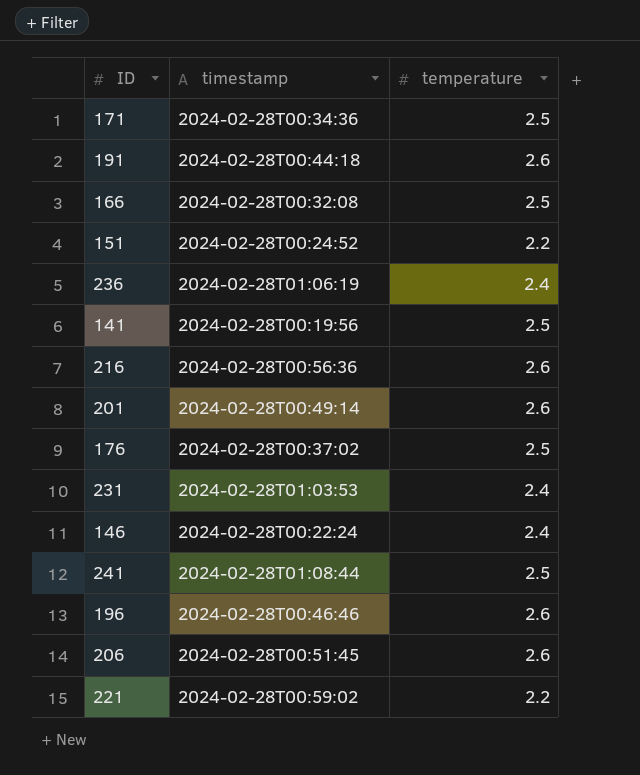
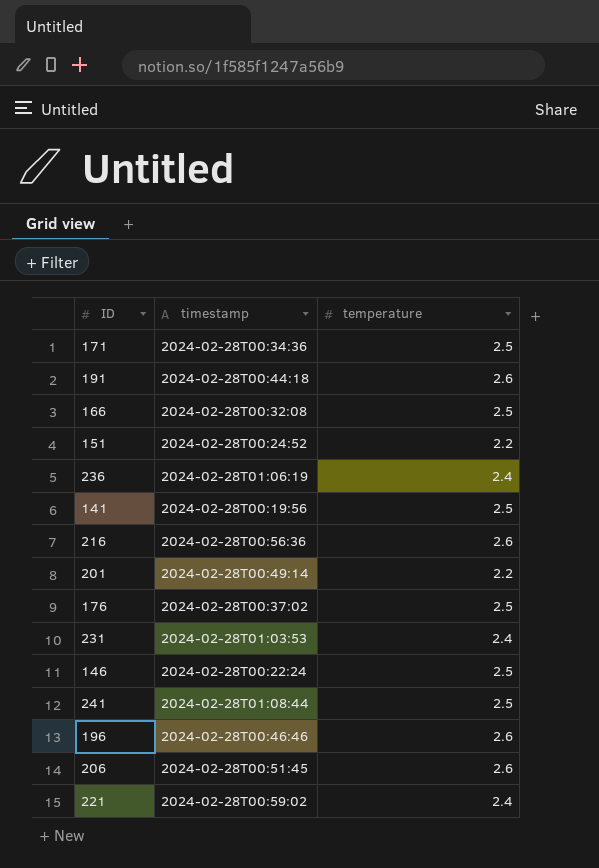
201 | temperature: 2.6 -> 2.2
146 | temperature: 2.4 -> 2.5
221 | temperature: 2.2 -> 2.4

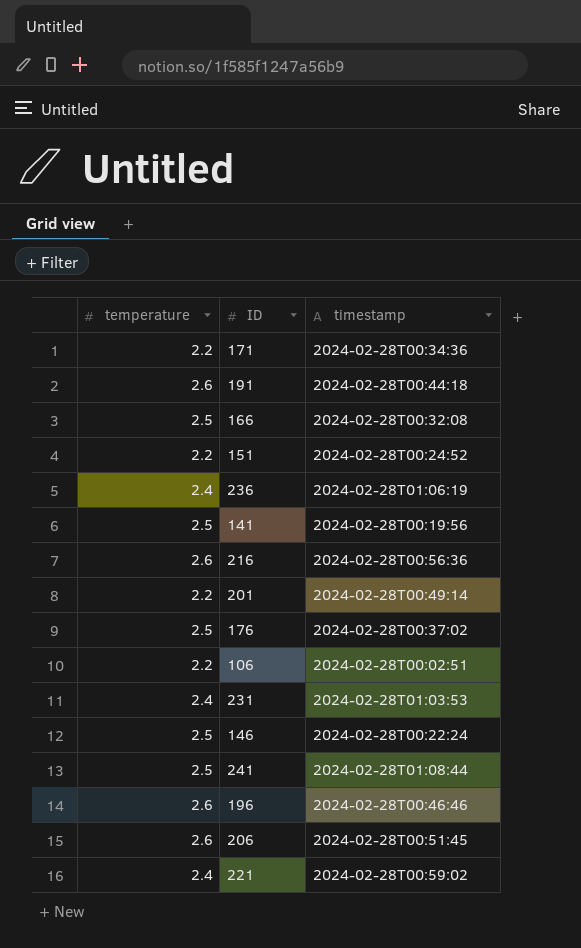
column temperature | position: 3 -> 1
171 | temperature: 2.5 -> 2.2
row 106: none -> 2.2 | 2024-02-28T00:02:51

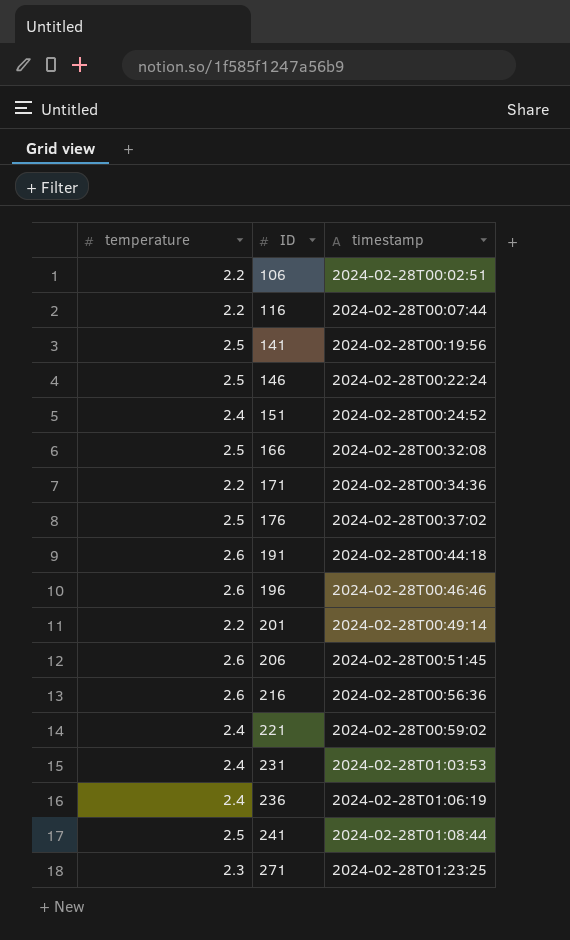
row order: none -> ID ascending
row 116: none -> 2.2 | 2024-02-28T00:07:44
151 | temperature: 2.2 -> 2.4
row 271: none -> 2.3 | 2024-02-28T01:23:25

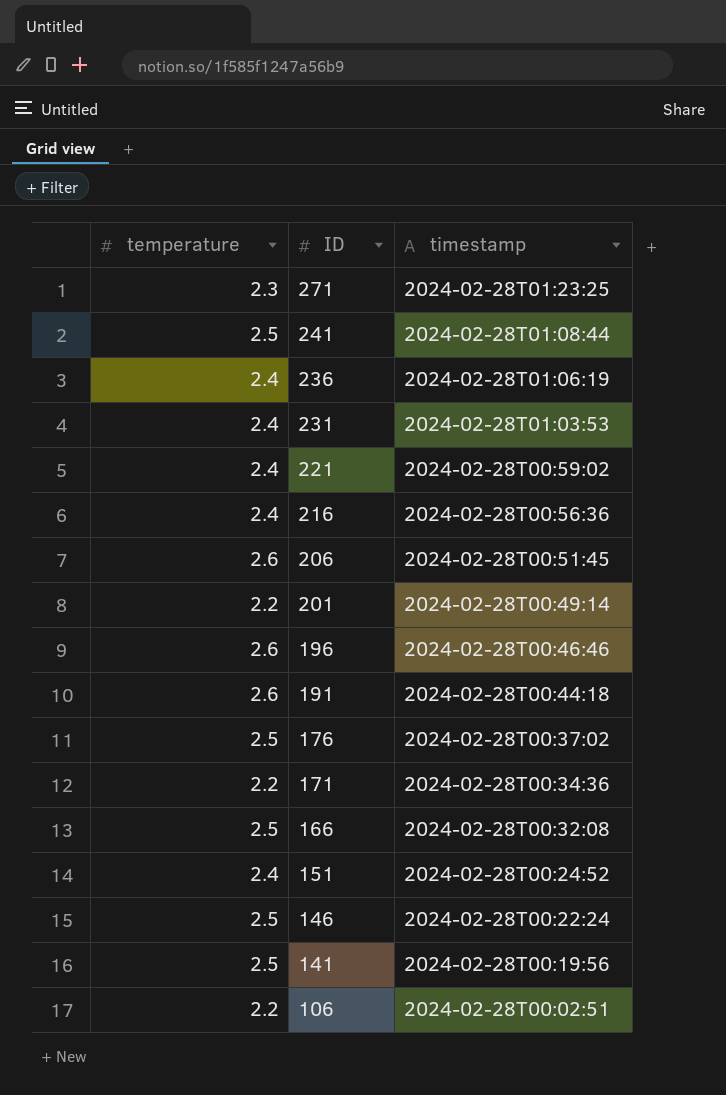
row order: ID ascending -> ID descending
row 116: 2.2 | 2024-02-28T00:07:44 -> none
216 | temperature: 2.6 -> 2.4

